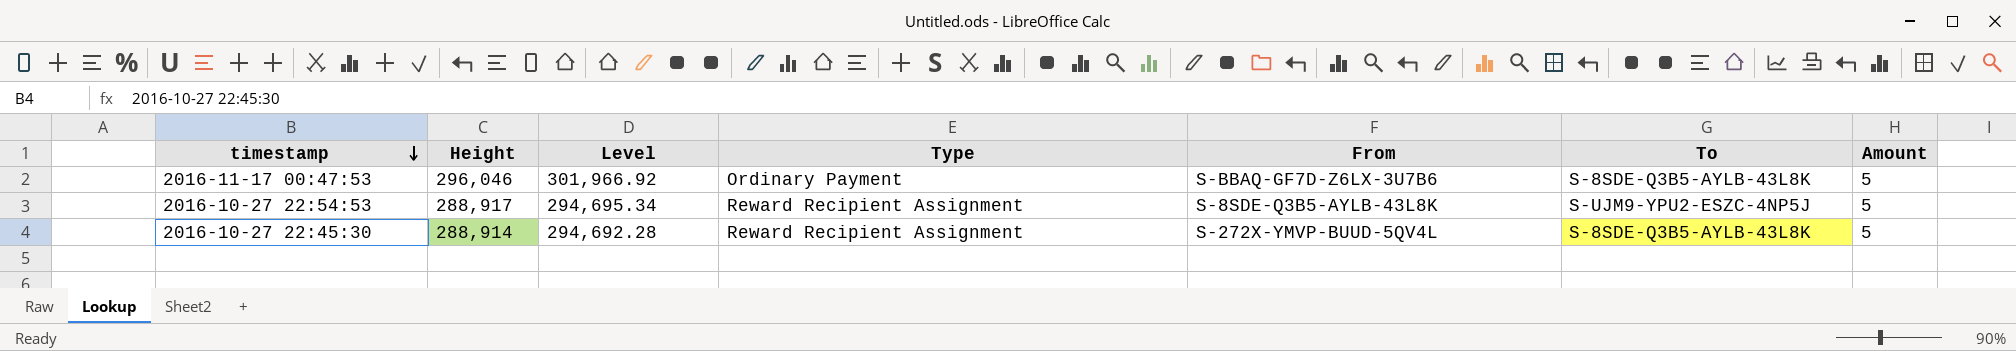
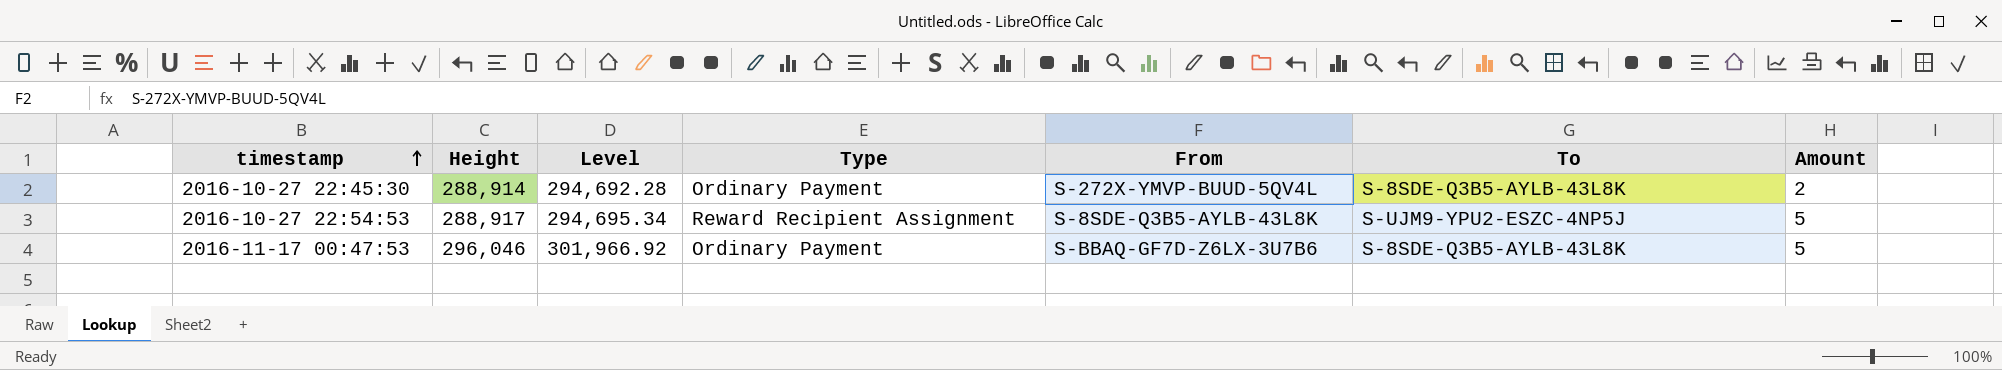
row order: timestamp descending -> timestamp ascending
2016-10-27 22:45:30 | Type: Reward Recipient Assignment -> Ordinary Payment
2016-10-27 22:45:30 | Amount: 5 -> 2

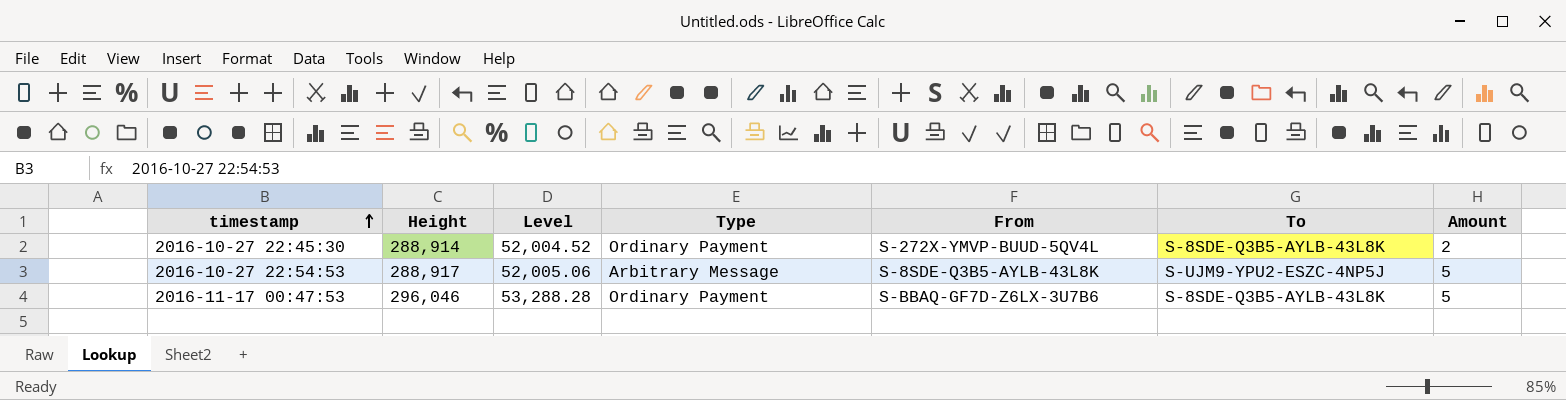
column Level | formula: [Height] * 1.02 -> [Height] * 0.18
2016-10-27 22:54:53 | Type: Reward Recipient Assignment -> Arbitrary Message

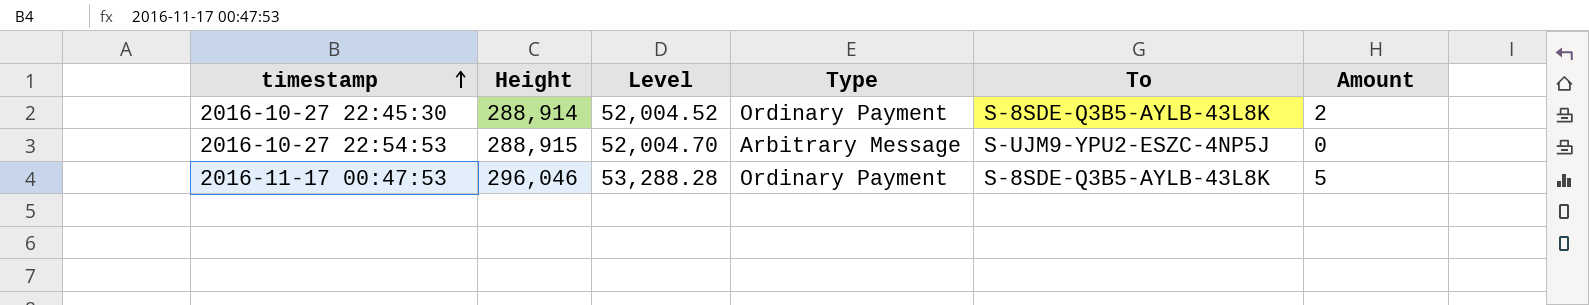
column From | position: 5 -> none
2016-10-27 22:54:53 | Height: 288,917 -> 288,915
2016-10-27 22:54:53 | Level: 52,005.06 -> 52,004.70
2016-10-27 22:54:53 | Amount: 5 -> 0

